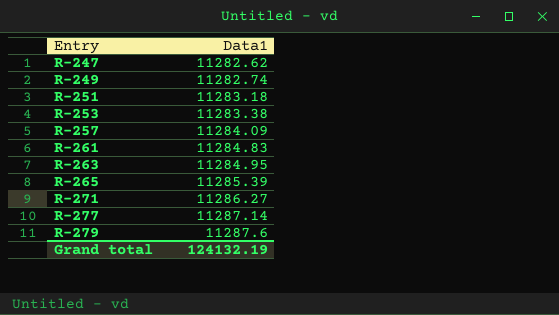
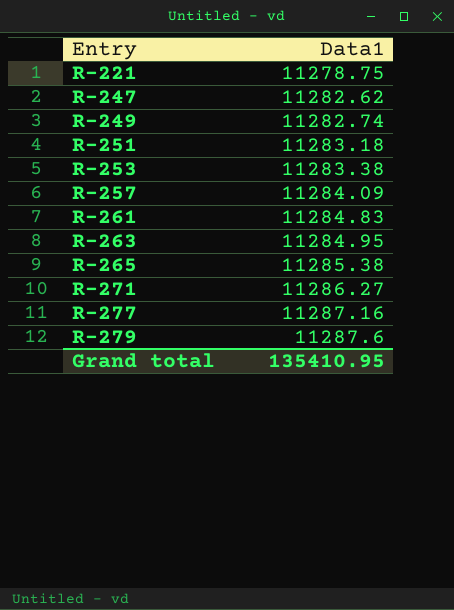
row R-221: none -> 11278.75
R-265 | Data1: 11285.39 -> 11285.38
R-277 | Data1: 11287.14 -> 11287.16
Grand total | Data1: 124132.19 -> 135410.95

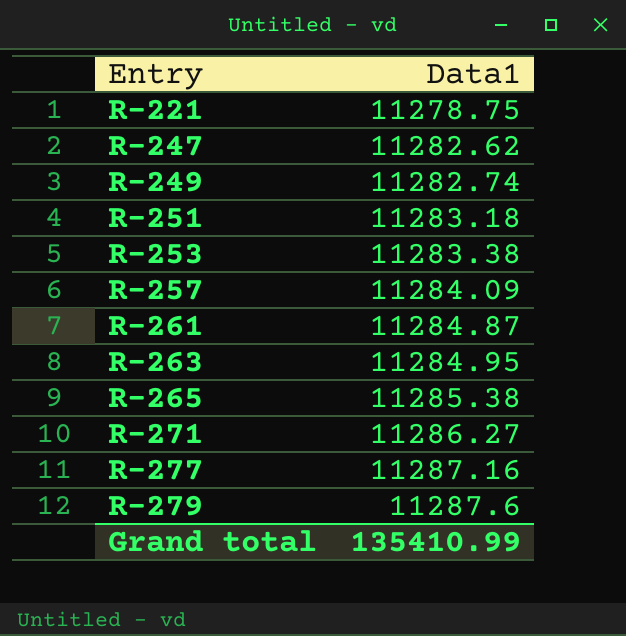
R-261 | Data1: 11284.83 -> 11284.87
Grand total | Data1: 135410.95 -> 135410.99

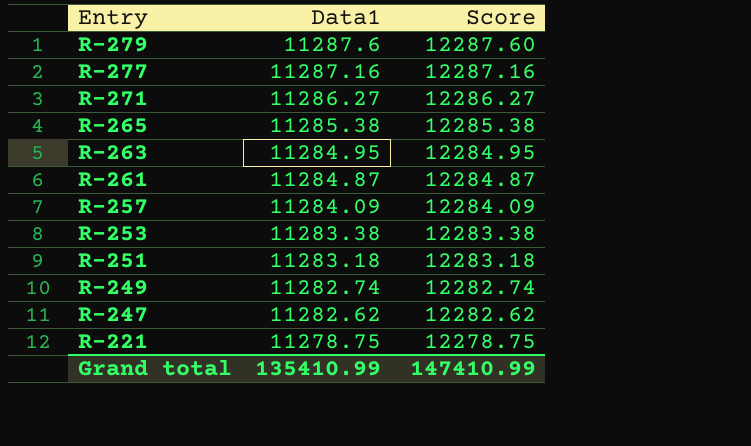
row order: Entry ascending -> Entry descending
column Score | formula: none -> [Data1] + 1000

